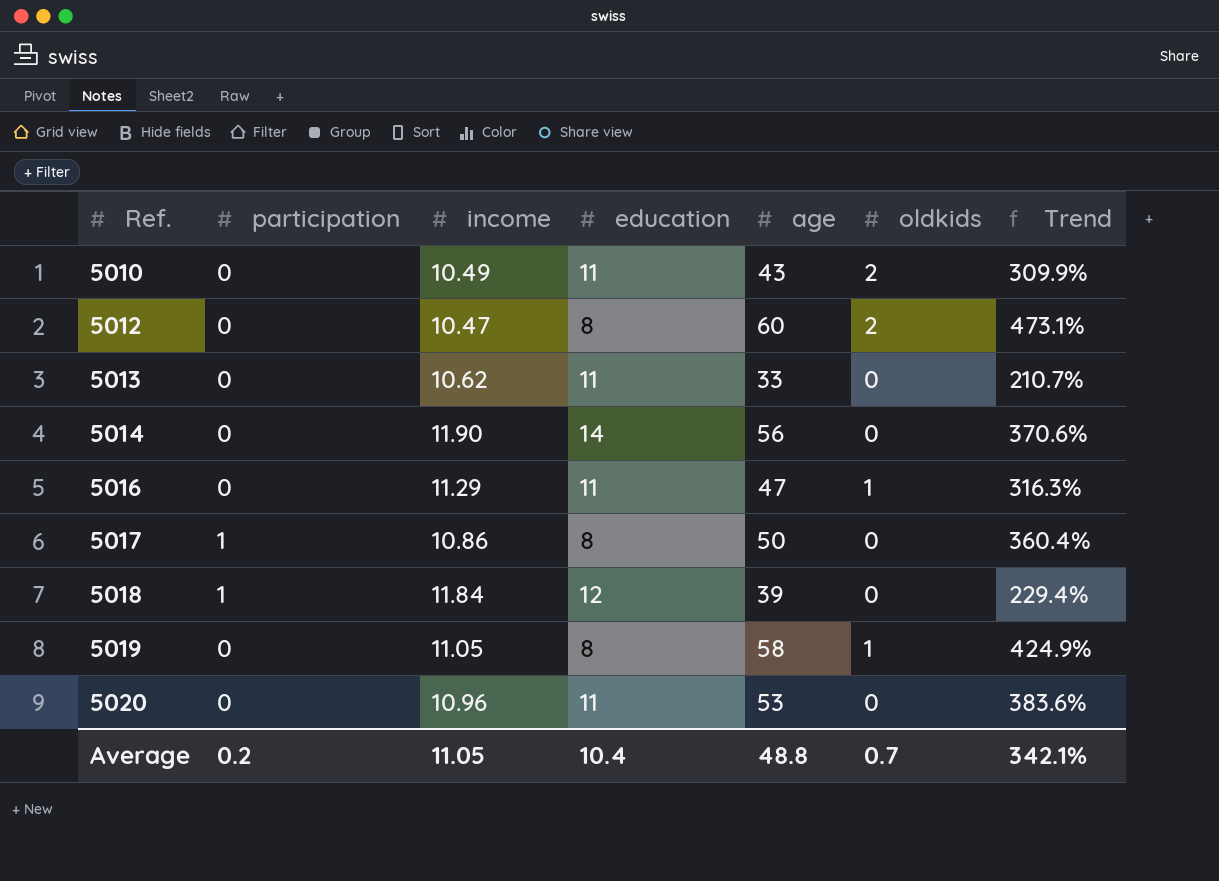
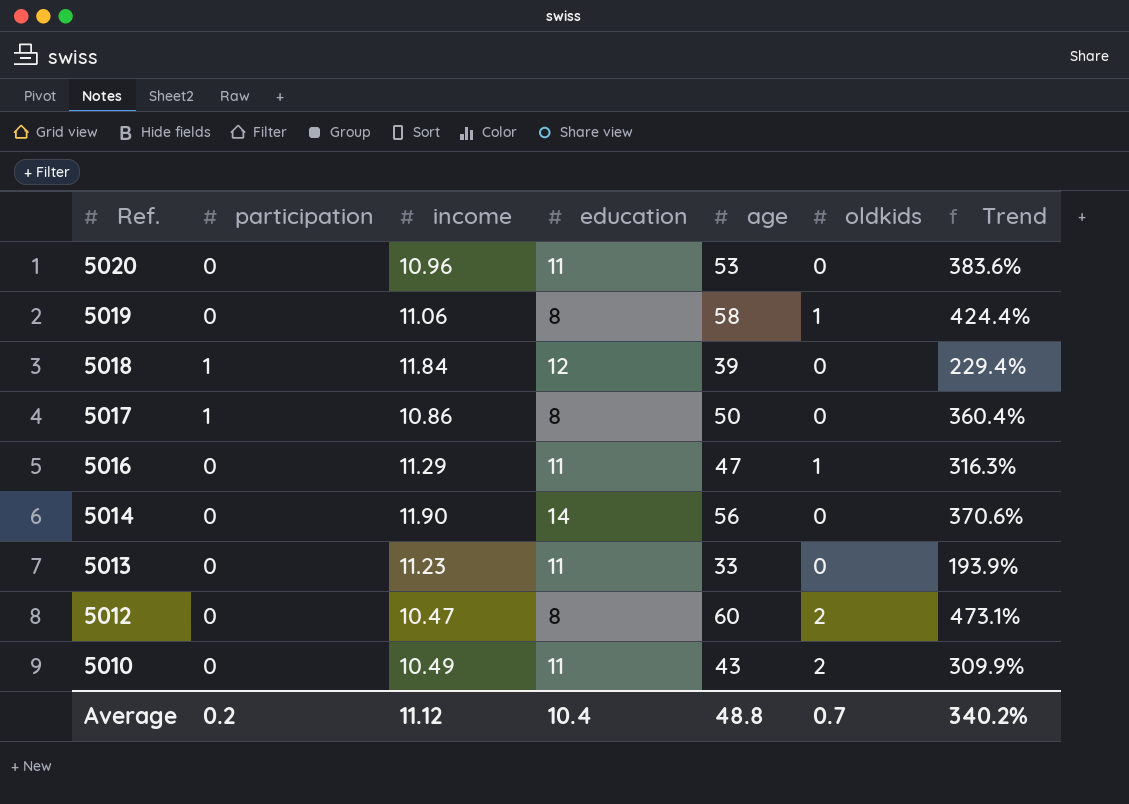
row order: Ref. ascending -> Ref. descending
5019 | income: 11.05 -> 11.06
5019 | Trend: 424.9% -> 424.4%
5013 | income: 10.62 -> 11.23
5013 | Trend: 210.7% -> 193.9%
Average | income: 11.05 -> 11.12
Average | Trend: 342.1% -> 340.2%

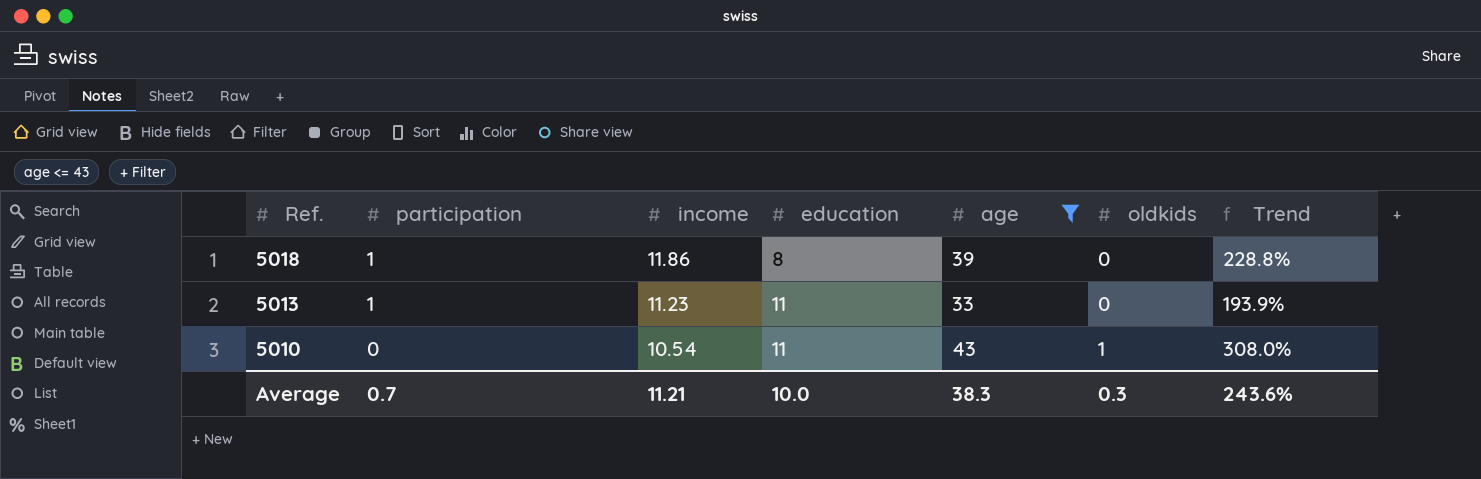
filter: none -> age <= 43
5018 | income: 11.84 -> 11.86
5018 | education: 12 -> 8
5018 | Trend: 229.4% -> 228.8%
5013 | participation: 0 -> 1
5010 | income: 10.49 -> 10.54
5010 | oldkids: 2 -> 1
5010 | Trend: 309.9% -> 308.0%
Average | participation: 0.2 -> 0.7
Average | income: 11.12 -> 11.21
Average | education: 10.4 -> 10.0
Average | age: 48.8 -> 38.3
Average | oldkids: 0.7 -> 0.3
Average | Trend: 340.2% -> 243.6%

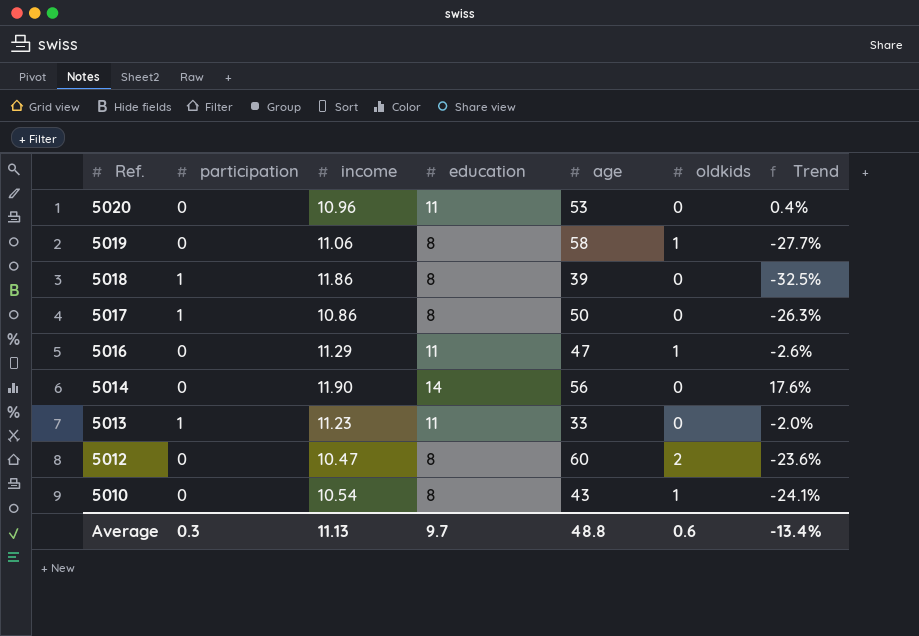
filter: age <= 43 -> none
column Trend | formula: ([age] - [income]) / [income] -> ([education] - [income]) / [income]
5010 | education: 11 -> 8
Average | participation: 0.7 -> 0.3
Average | income: 11.21 -> 11.13
Average | education: 10.0 -> 9.7
Average | age: 38.3 -> 48.8
Average | oldkids: 0.3 -> 0.6
Average | Trend: 243.6% -> -13.4%

